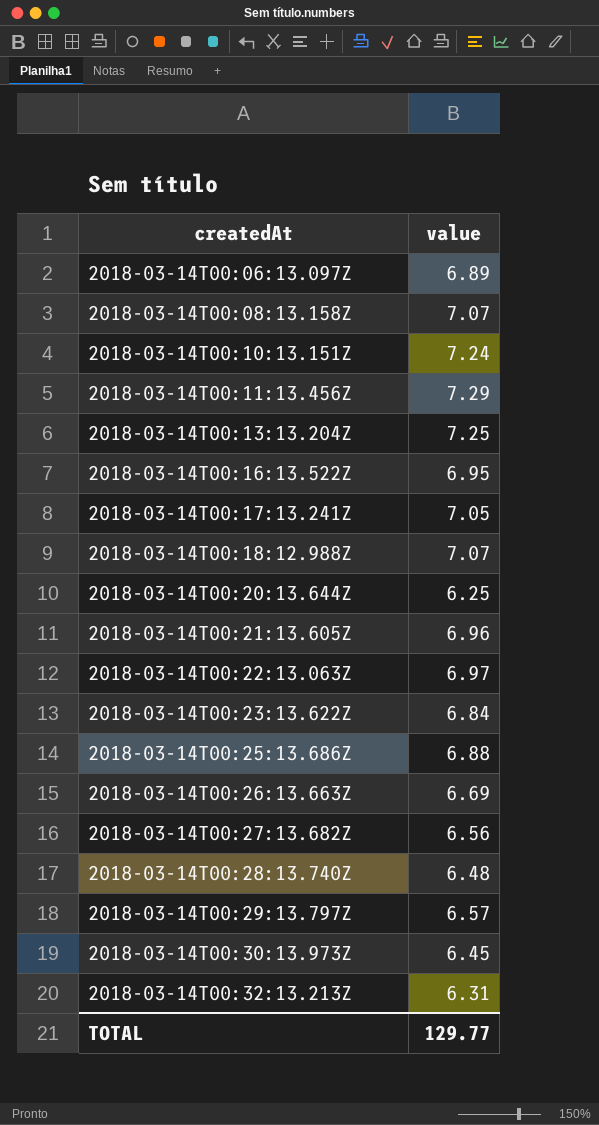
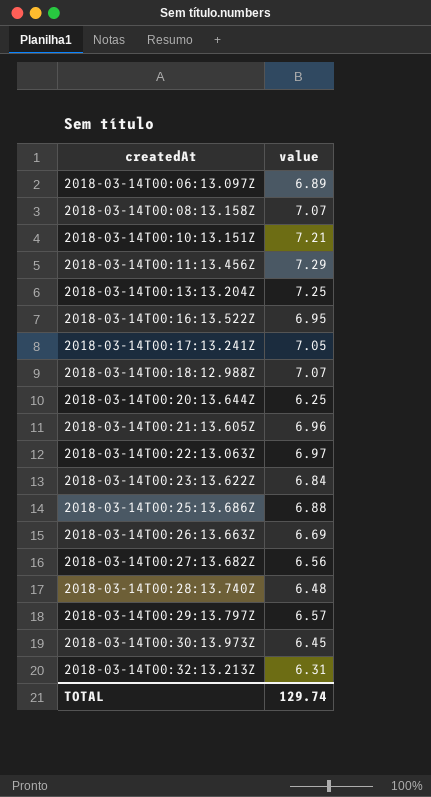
2018-03-14T00:10:13.151Z | value: 7.24 -> 7.21
TOTAL | value: 129.77 -> 129.74

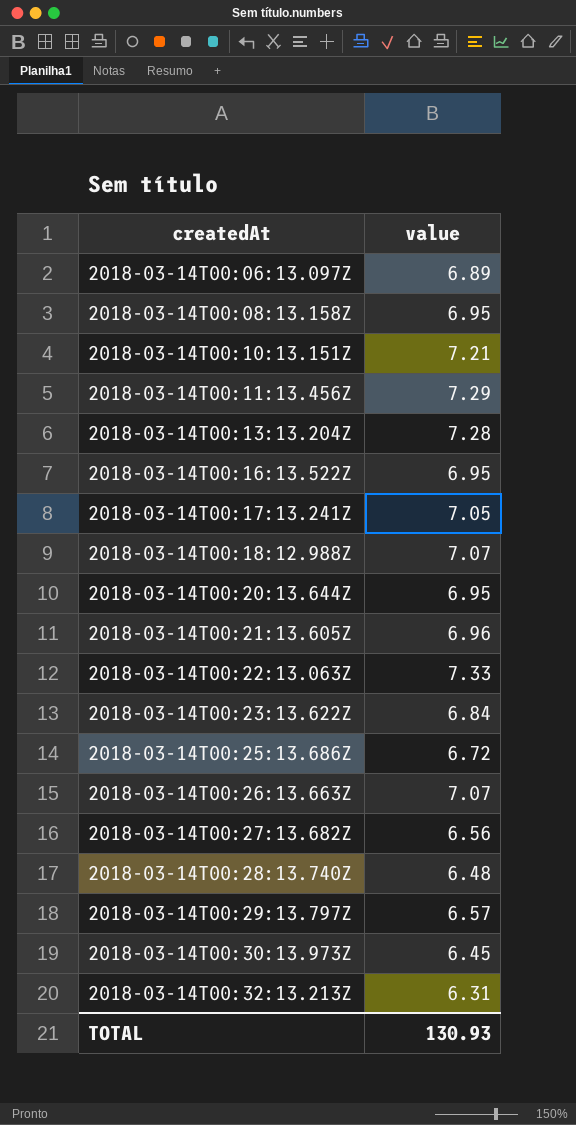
2018-03-14T00:08:13.158Z | value: 7.07 -> 6.95
2018-03-14T00:13:13.204Z | value: 7.25 -> 7.28
2018-03-14T00:20:13.644Z | value: 6.25 -> 6.95
2018-03-14T00:22:13.063Z | value: 6.97 -> 7.33
2018-03-14T00:25:13.686Z | value: 6.88 -> 6.72
2018-03-14T00:26:13.663Z | value: 6.69 -> 7.07
TOTAL | value: 129.74 -> 130.93

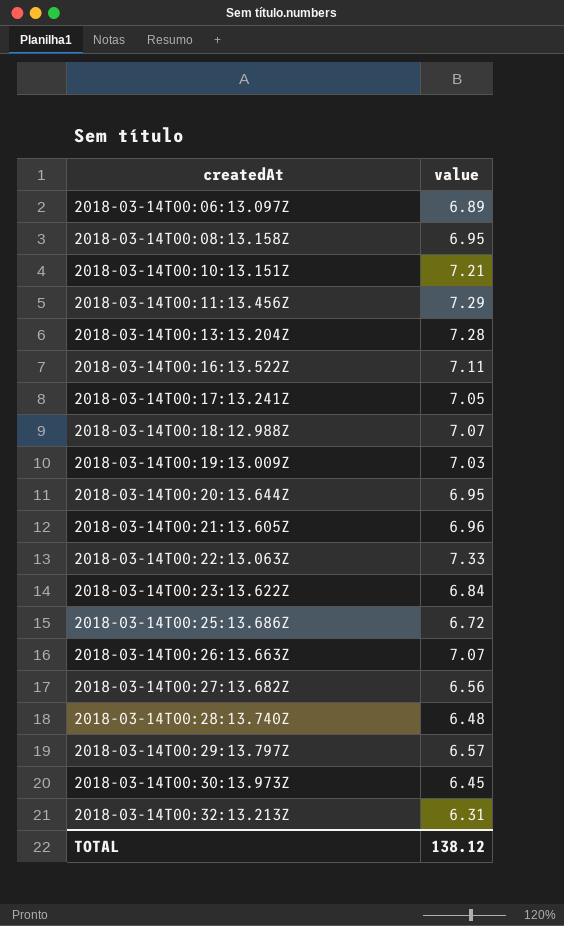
2018-03-14T00:16:13.522Z | value: 6.95 -> 7.11
row 2018-03-14T00:19:13.009Z: none -> 7.03
TOTAL | value: 130.93 -> 138.12

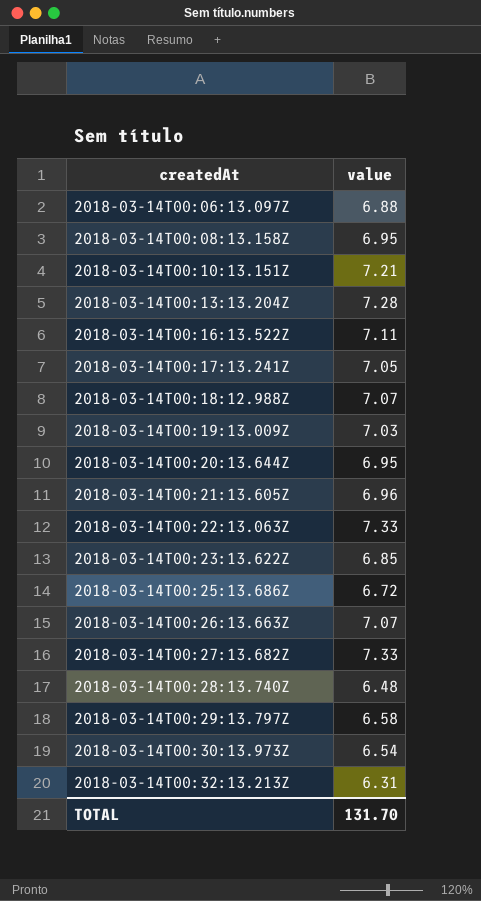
row 2018-03-14T00:11:13.456Z: 7.29 -> none
2018-03-14T00:06:13.097Z | value: 6.89 -> 6.88
2018-03-14T00:23:13.622Z | value: 6.84 -> 6.85
2018-03-14T00:27:13.682Z | value: 6.56 -> 7.33
2018-03-14T00:29:13.797Z | value: 6.57 -> 6.58
2018-03-14T00:30:13.973Z | value: 6.45 -> 6.54
TOTAL | value: 138.12 -> 131.70

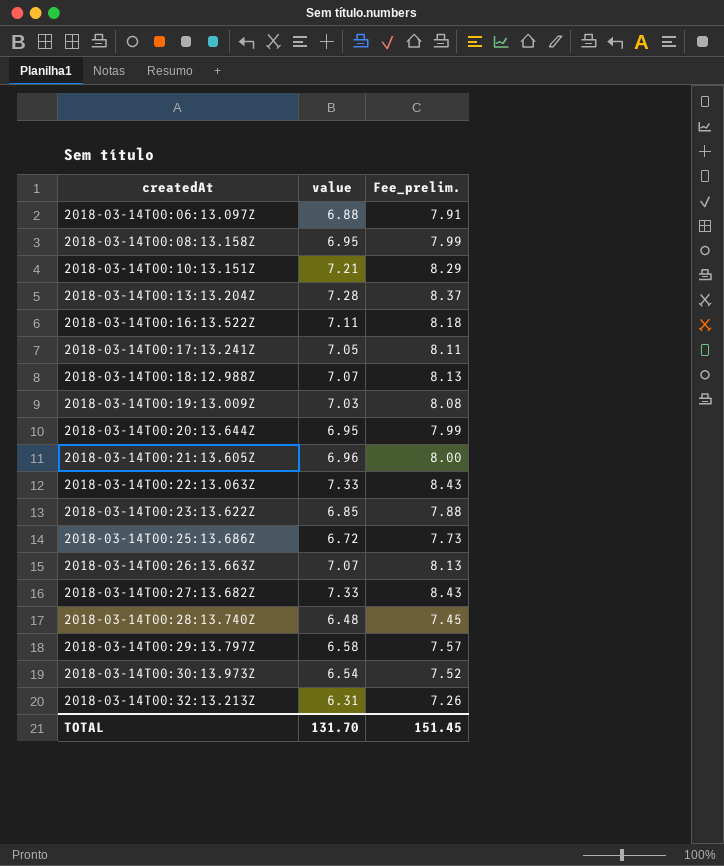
column Fee_prelim. | formula: none -> [value] * 1.15

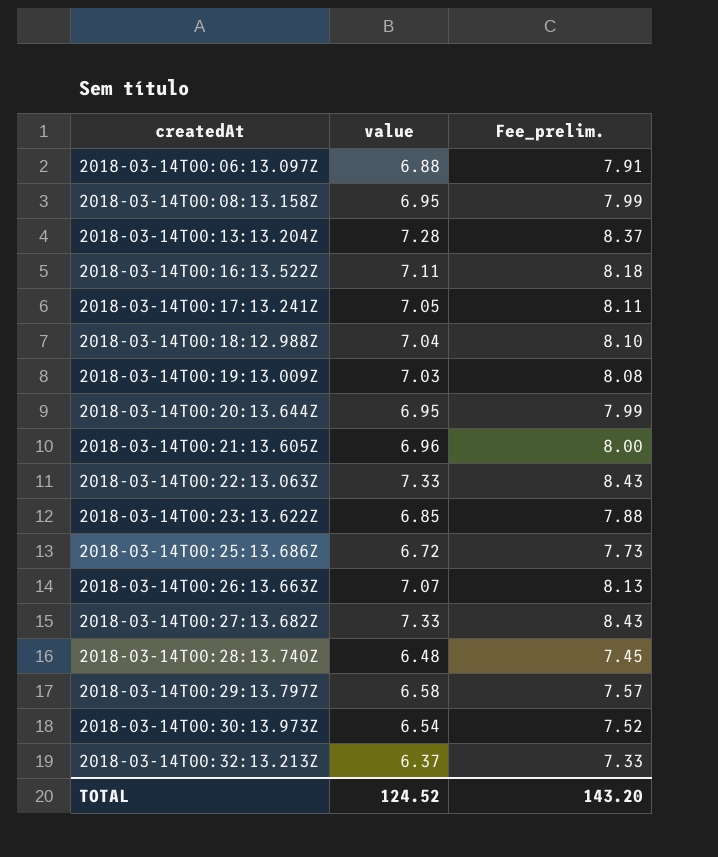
row 2018-03-14T00:10:13.151Z: 7.21 | 8.29 -> none
2018-03-14T00:18:12.988Z | value: 7.07 -> 7.04
2018-03-14T00:18:12.988Z | Fee_prelim.: 8.13 -> 8.10
2018-03-14T00:32:13.213Z | value: 6.31 -> 6.37
2018-03-14T00:32:13.213Z | Fee_prelim.: 7.26 -> 7.33
TOTAL | value: 131.70 -> 124.52
TOTAL | Fee_prelim.: 151.45 -> 143.20

